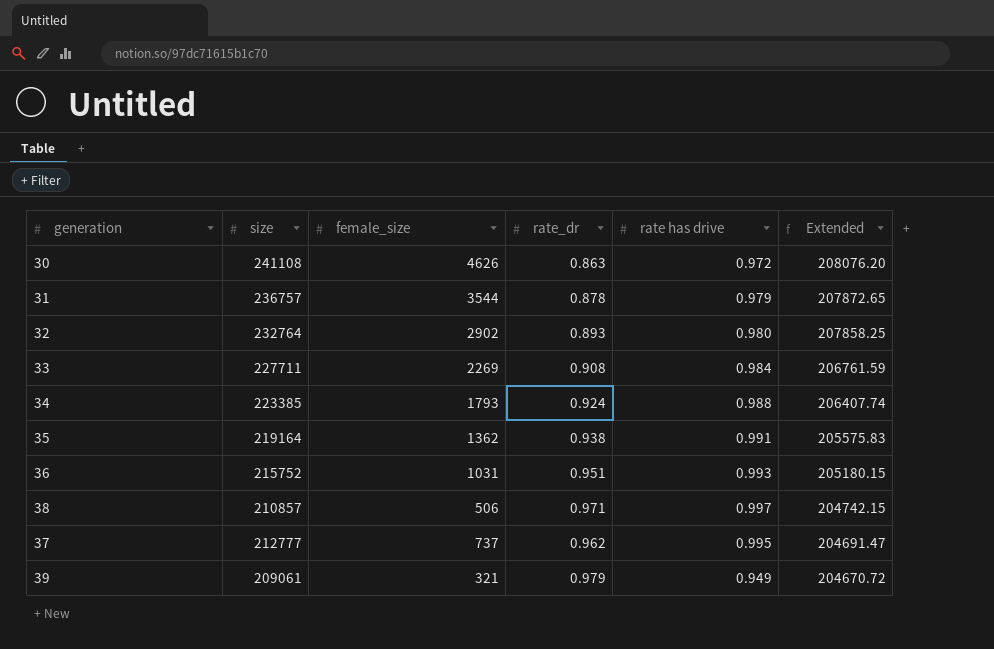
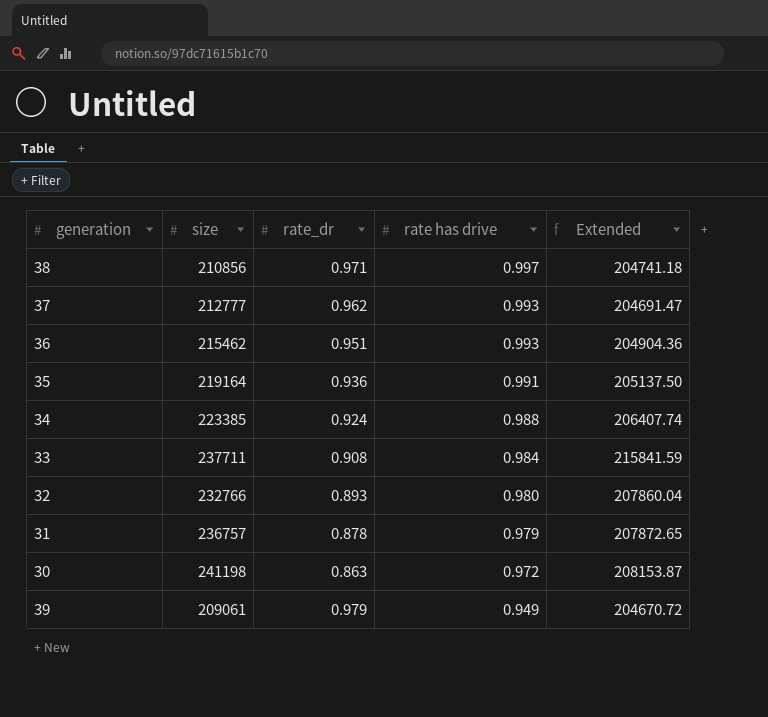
row order: Extended descending -> rate has drive descending
column female_size | position: 3 -> none
38 | size: 210857 -> 210856
38 | Extended: 204742.15 -> 204741.18
37 | rate has drive: 0.995 -> 0.993
36 | size: 215752 -> 215462
36 | Extended: 205180.15 -> 204904.36
35 | rate_dr: 0.938 -> 0.936
35 | Extended: 205575.83 -> 205137.50
33 | size: 227711 -> 237711
33 | Extended: 206761.59 -> 215841.59
32 | size: 232764 -> 232766
32 | Extended: 207858.25 -> 207860.04
30 | size: 241108 -> 241198
30 | Extended: 208076.20 -> 208153.87

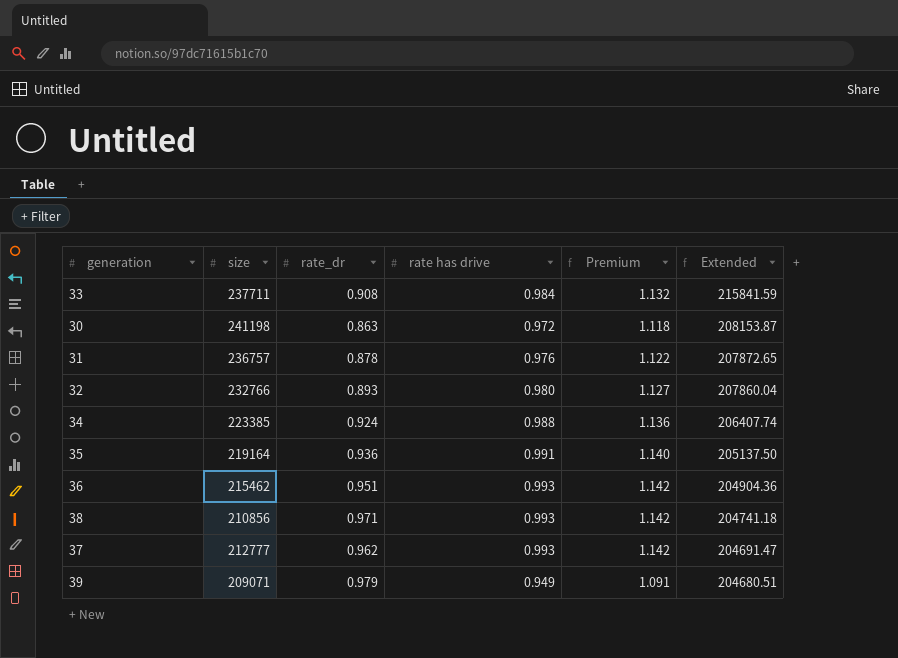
row order: rate has drive descending -> Extended descending
column Premium | formula: none -> [rate has drive] * 1.15
31 | rate has drive: 0.979 -> 0.976
38 | rate has drive: 0.997 -> 0.993
39 | size: 209061 -> 209071
39 | Extended: 204670.72 -> 204680.51

